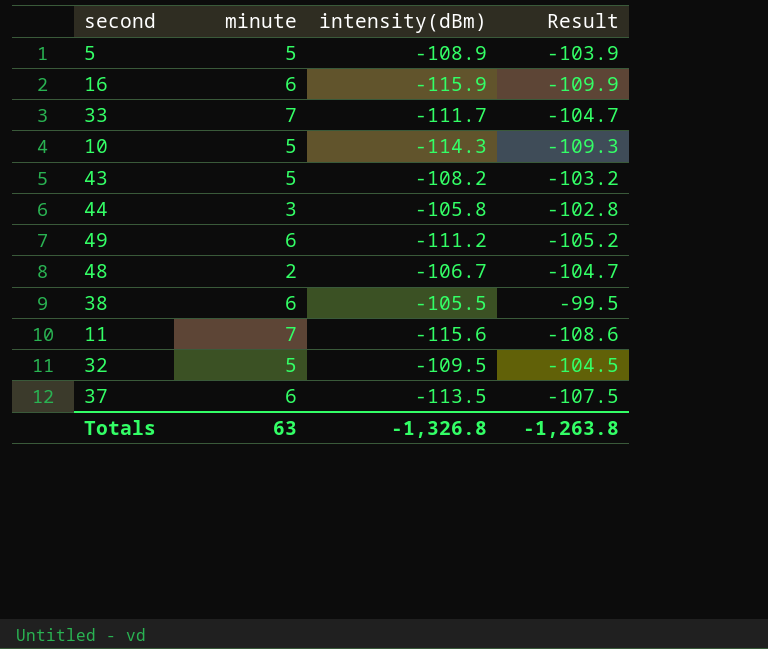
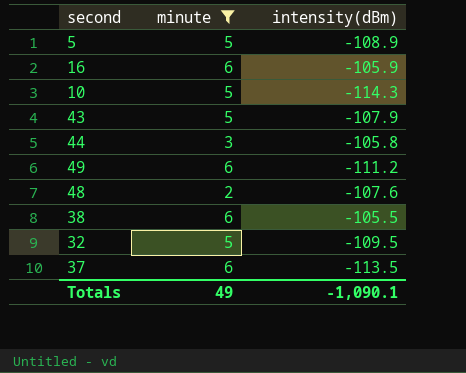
filter: none -> minute != 7
column Result | formula: [minute] + [intensity(dBm)] -> none
16 | intensity(dBm): -115.9 -> -105.9
43 | intensity(dBm): -108.2 -> -107.9
48 | intensity(dBm): -106.7 -> -107.6
Totals | minute: 63 -> 49
Totals | intensity(dBm): -1,326.8 -> -1,090.1

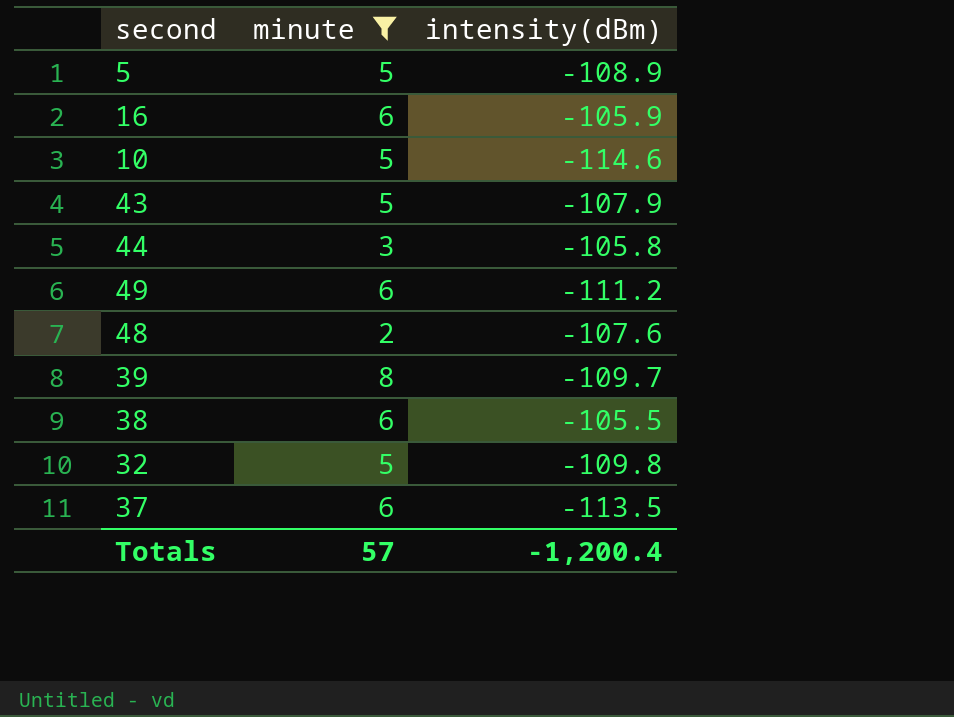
10 | intensity(dBm): -114.3 -> -114.6
row 39: none -> 8 | -109.7
32 | intensity(dBm): -109.5 -> -109.8
Totals | minute: 49 -> 57
Totals | intensity(dBm): -1,090.1 -> -1,200.4

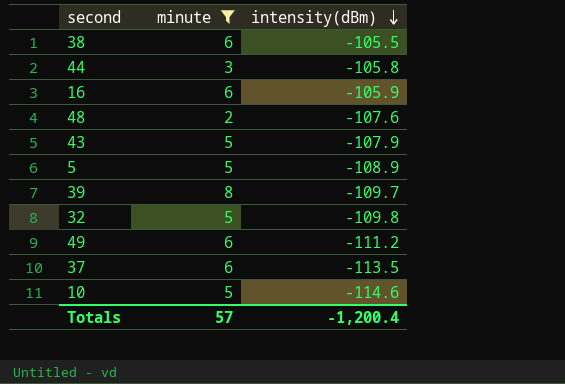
row order: none -> intensity(dBm) descending

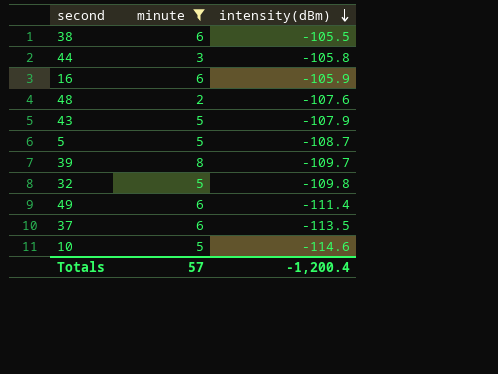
5 | intensity(dBm): -108.9 -> -108.7
49 | intensity(dBm): -111.2 -> -111.4

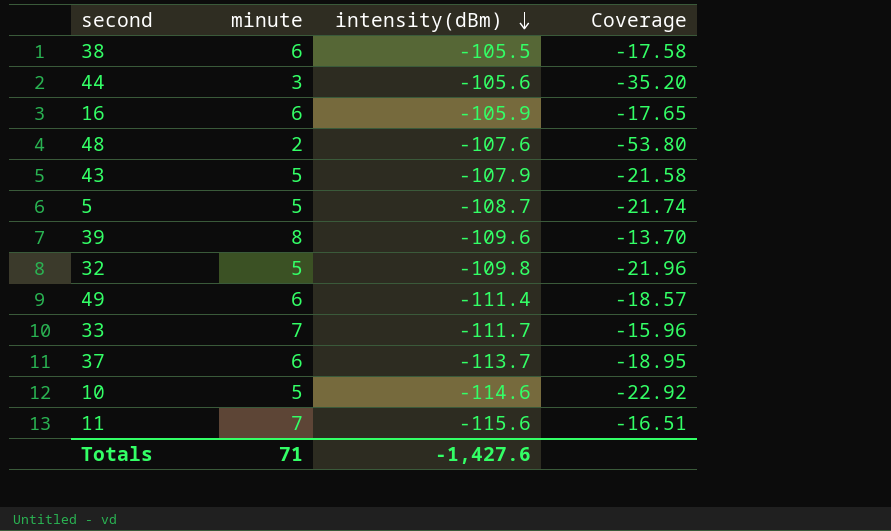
filter: minute != 7 -> none
column Coverage | formula: none -> [intensity(dBm)] / [minute]
44 | intensity(dBm): -105.8 -> -105.6
39 | intensity(dBm): -109.7 -> -109.6
37 | intensity(dBm): -113.5 -> -113.7
Totals | minute: 57 -> 71
Totals | intensity(dBm): -1,200.4 -> -1,427.6

